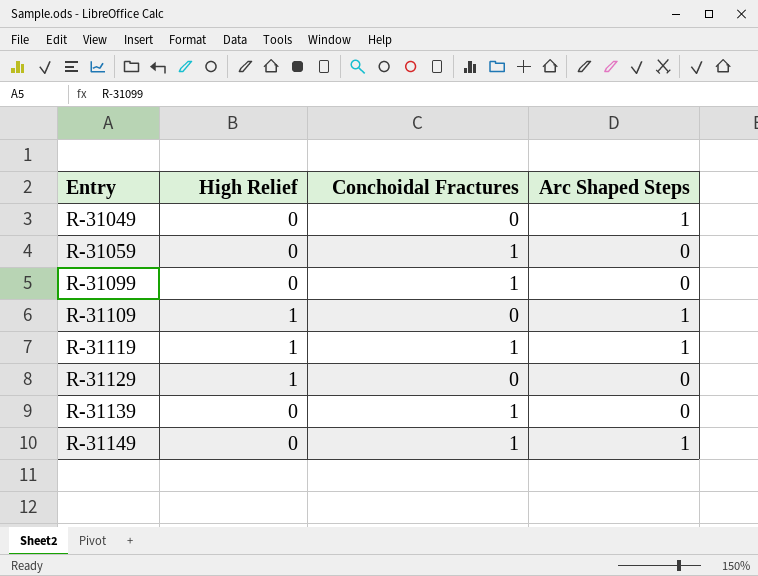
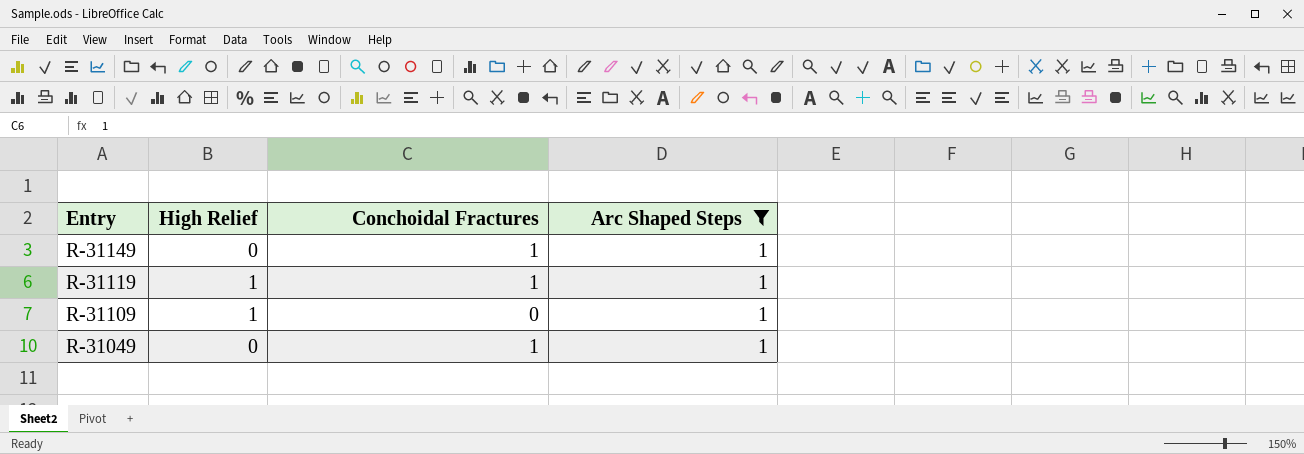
filter: none -> Arc Shaped Steps = 1
row order: Entry ascending -> Entry descending
R-31049 | Conchoidal Fractures: 0 -> 1

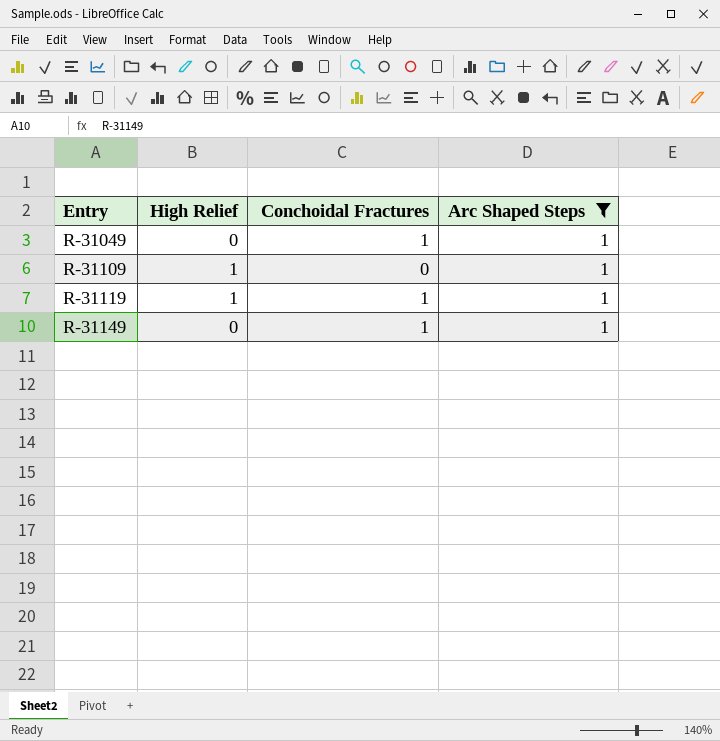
row order: Entry descending -> Entry ascending

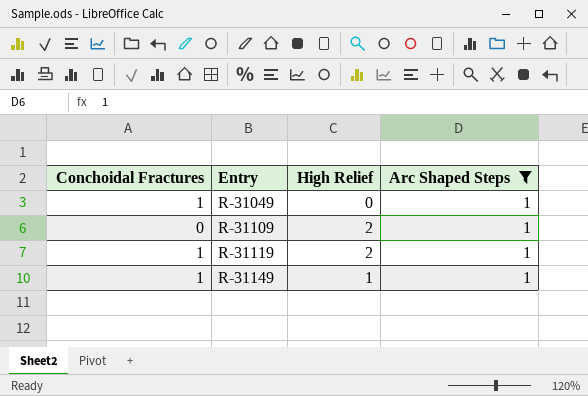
column Conchoidal Fractures | position: 3 -> 1
R-31109 | High Relief: 1 -> 2
R-31119 | High Relief: 1 -> 2
R-31149 | High Relief: 0 -> 1

